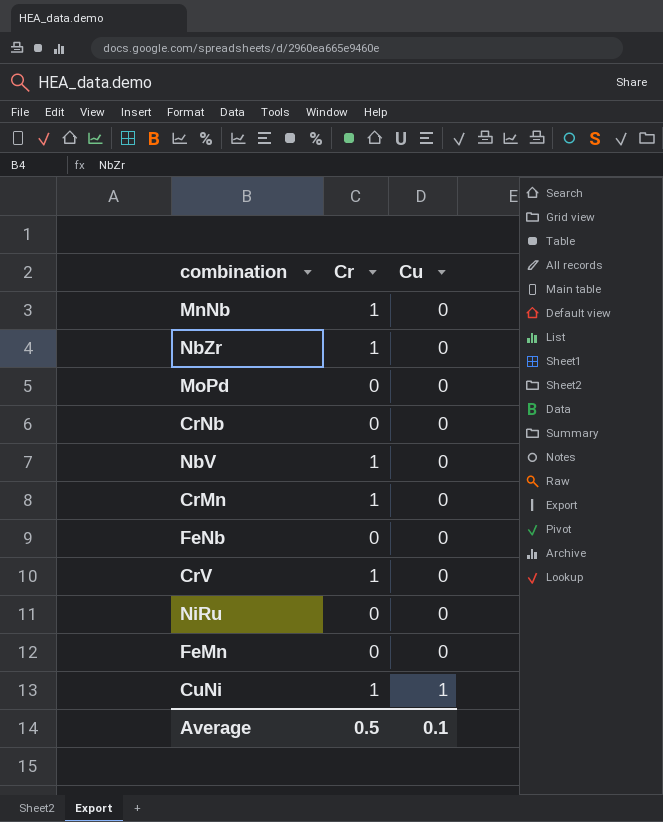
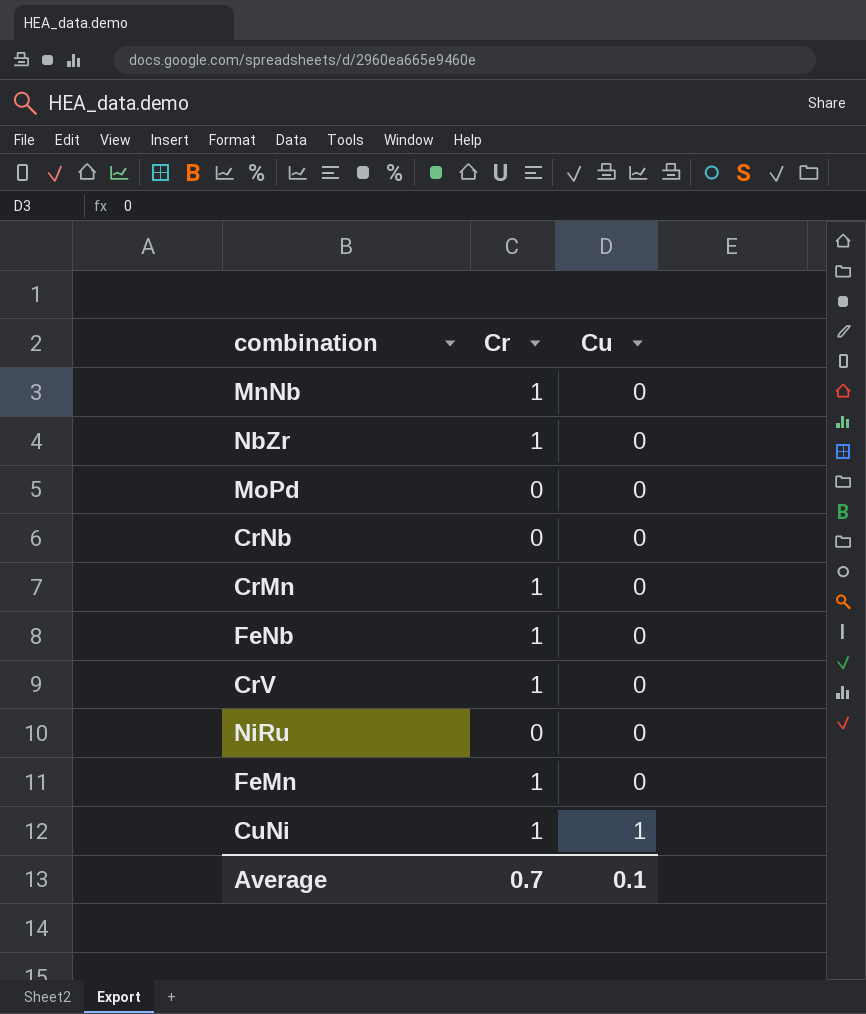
row NbV: 1 | 0 -> none
FeNb | Cr: 0 -> 1
FeMn | Cr: 0 -> 1
Average | Cr: 0.5 -> 0.7

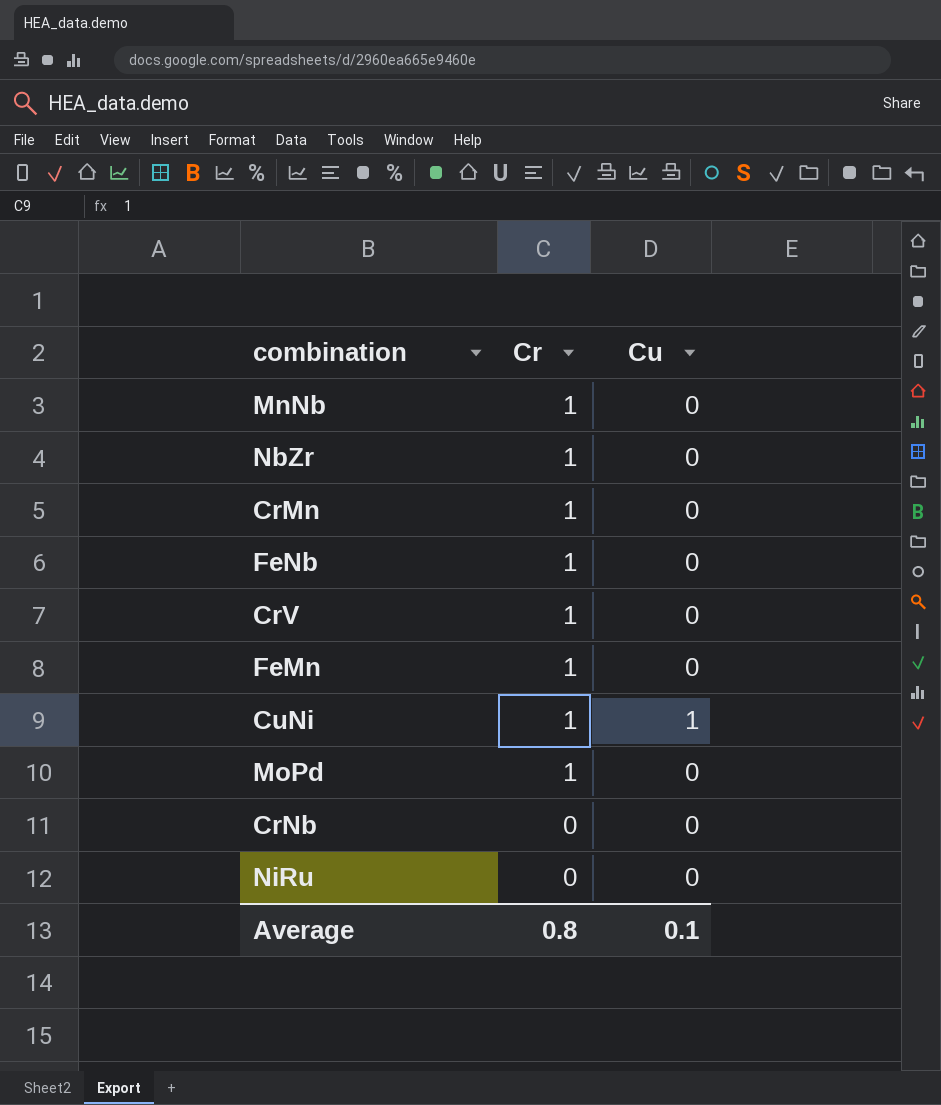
row order: Cu ascending -> Cr descending
MoPd | Cr: 0 -> 1
Average | Cr: 0.7 -> 0.8

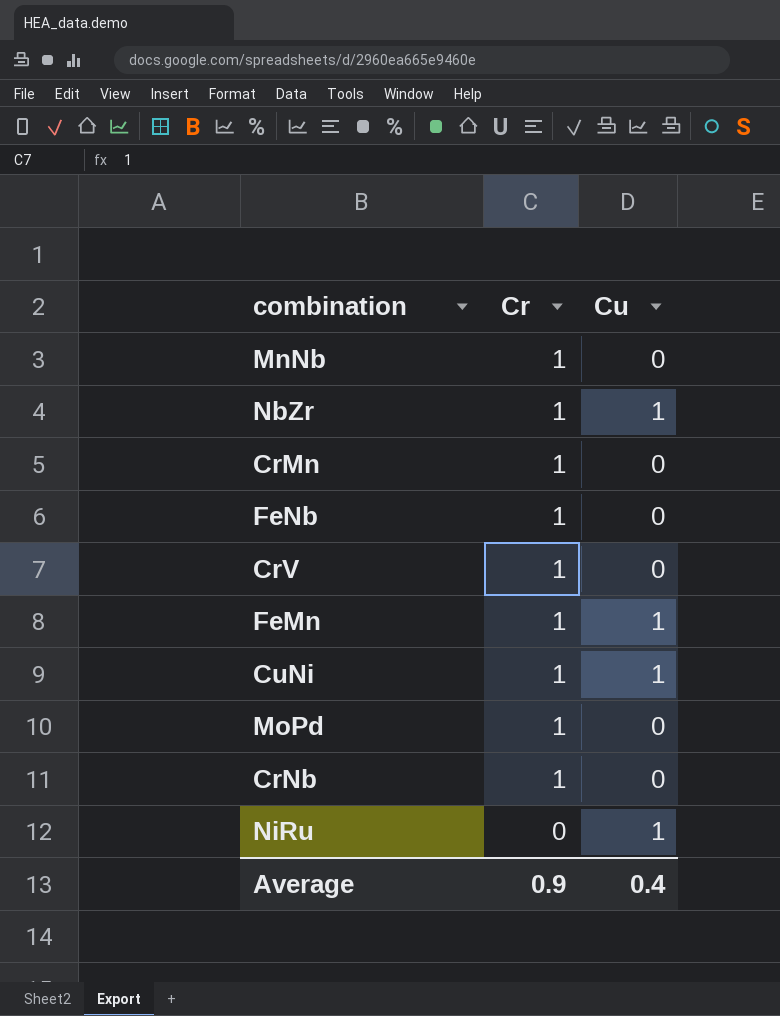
NbZr | Cu: 0 -> 1
FeMn | Cu: 0 -> 1
CrNb | Cr: 0 -> 1
NiRu | Cu: 0 -> 1
Average | Cr: 0.8 -> 0.9
Average | Cu: 0.1 -> 0.4

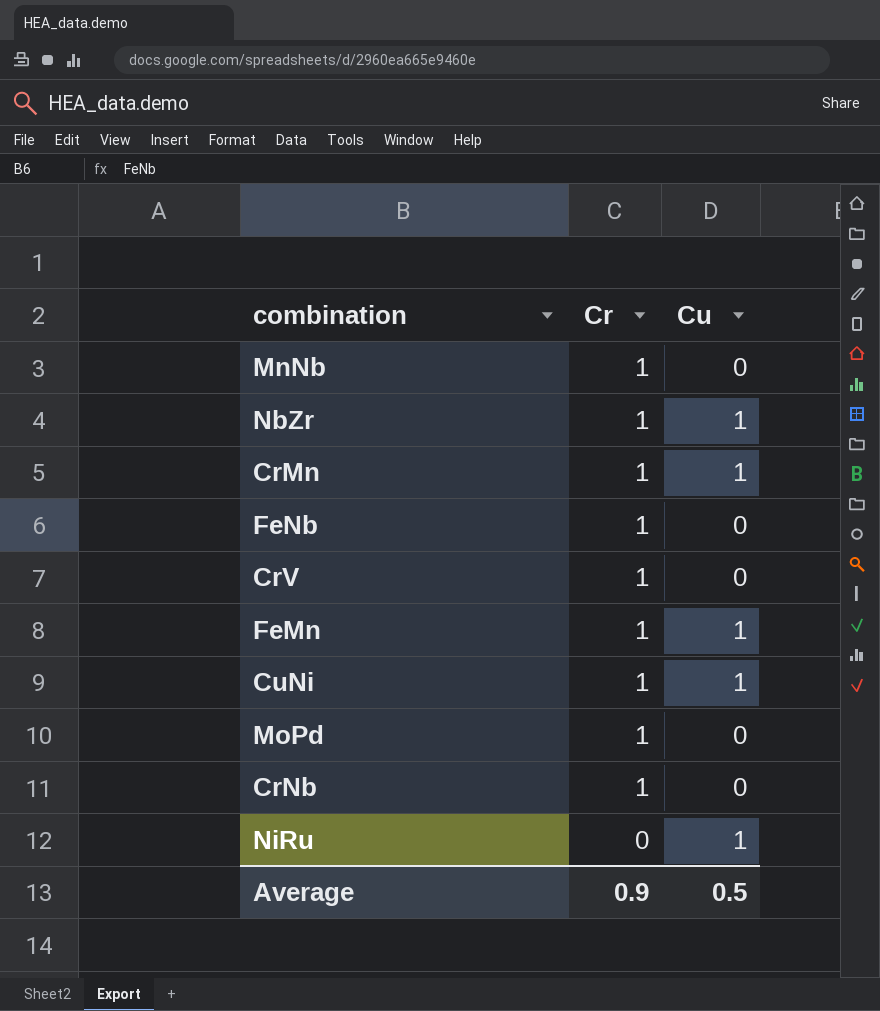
CrMn | Cu: 0 -> 1
Average | Cu: 0.4 -> 0.5

